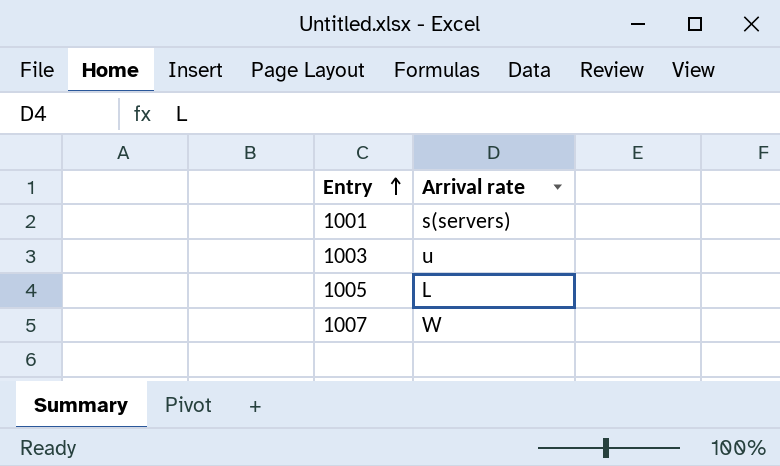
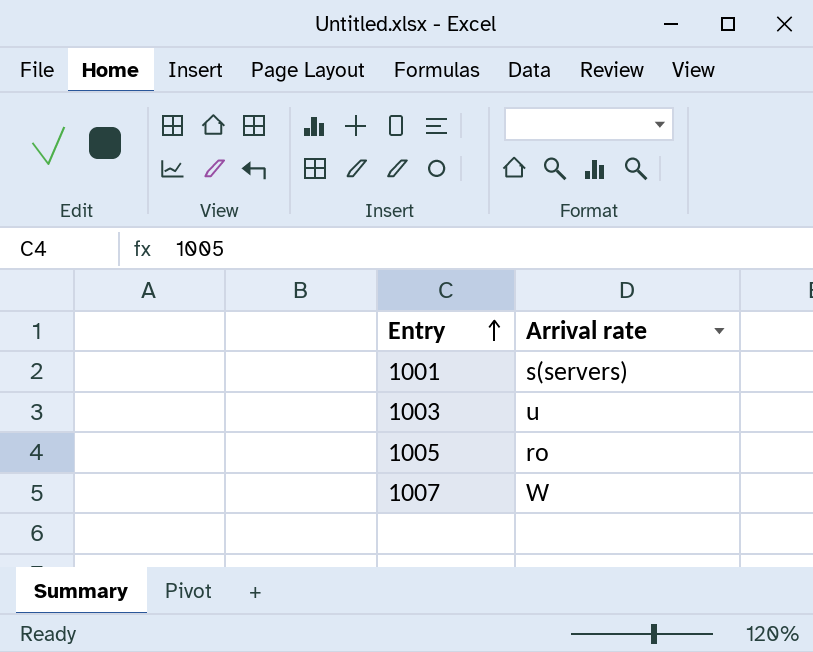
1005 | Arrival rate: L -> ro

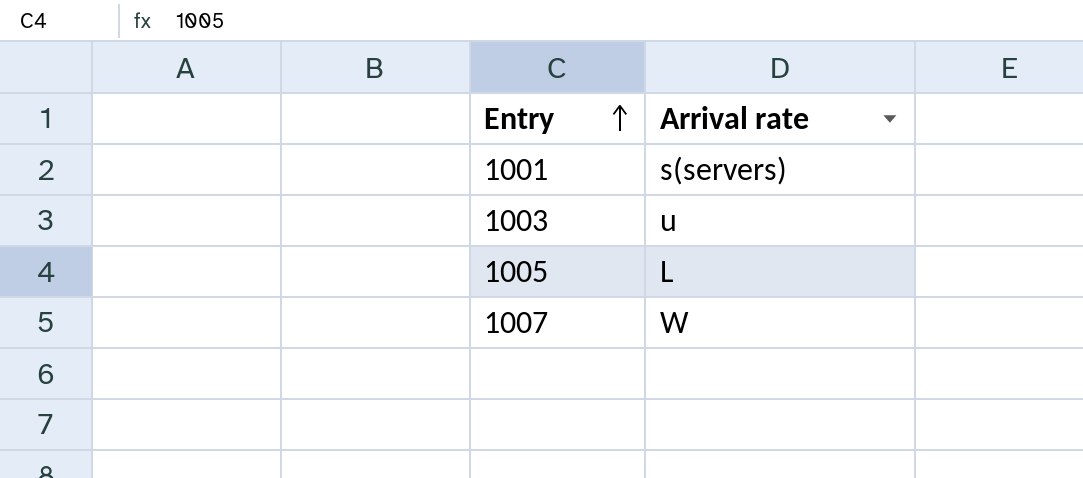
1005 | Arrival rate: ro -> L

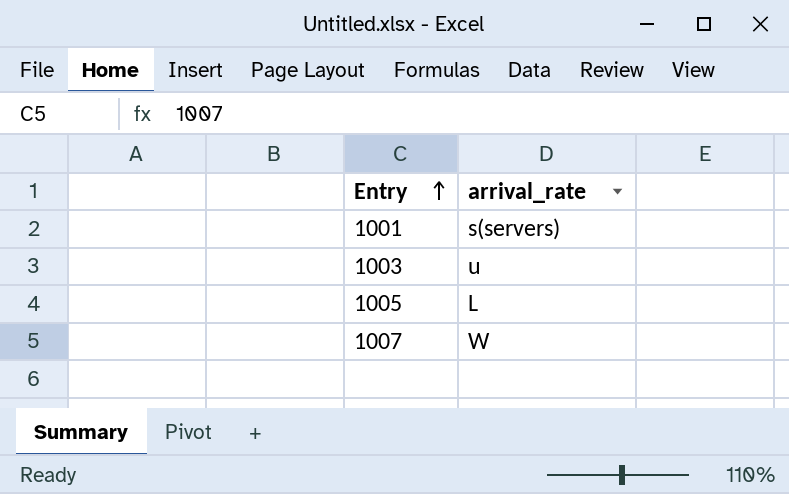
column name: Arrival rate -> arrival_rate

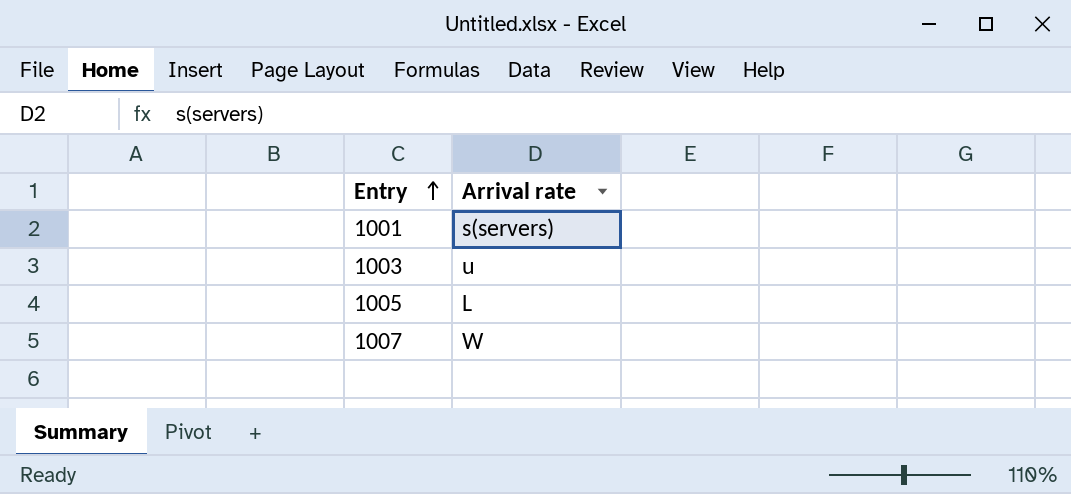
column name: arrival_rate -> Arrival rate

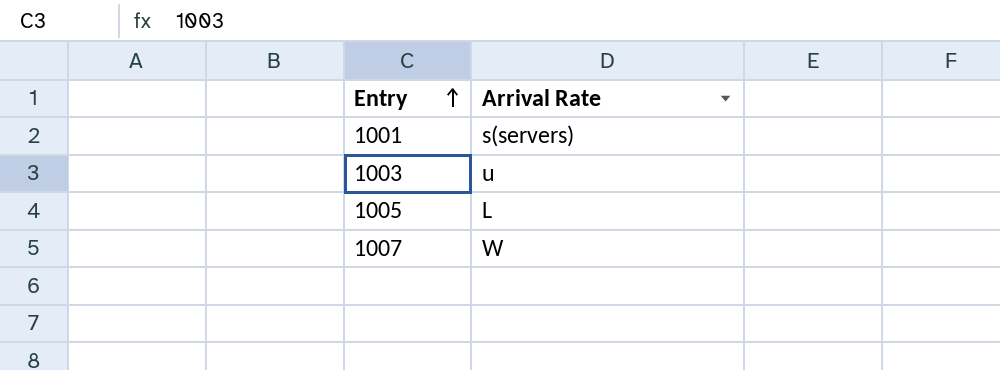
column name: Arrival rate -> Arrival Rate

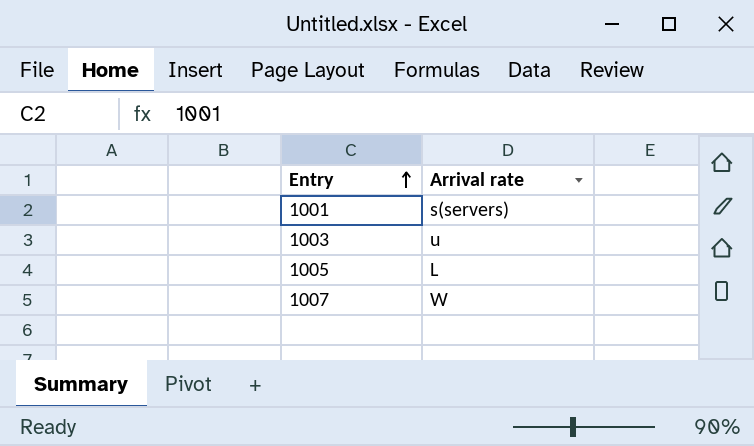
column name: Arrival Rate -> Arrival rate

